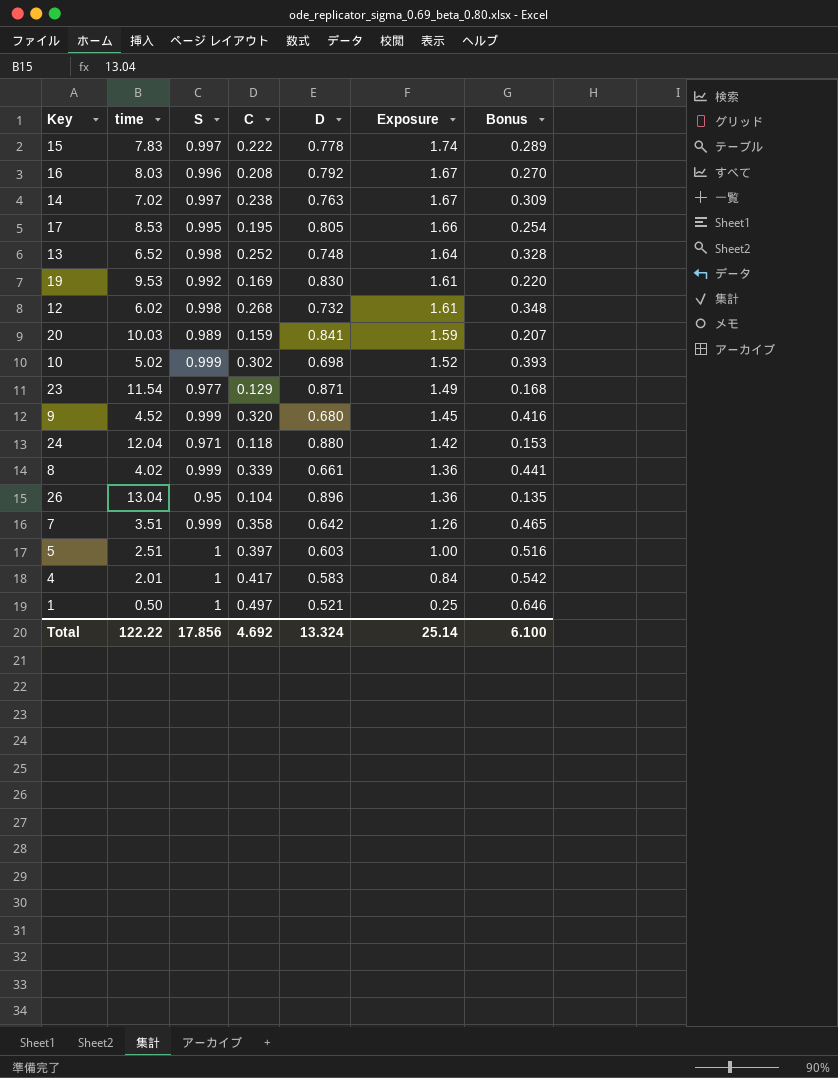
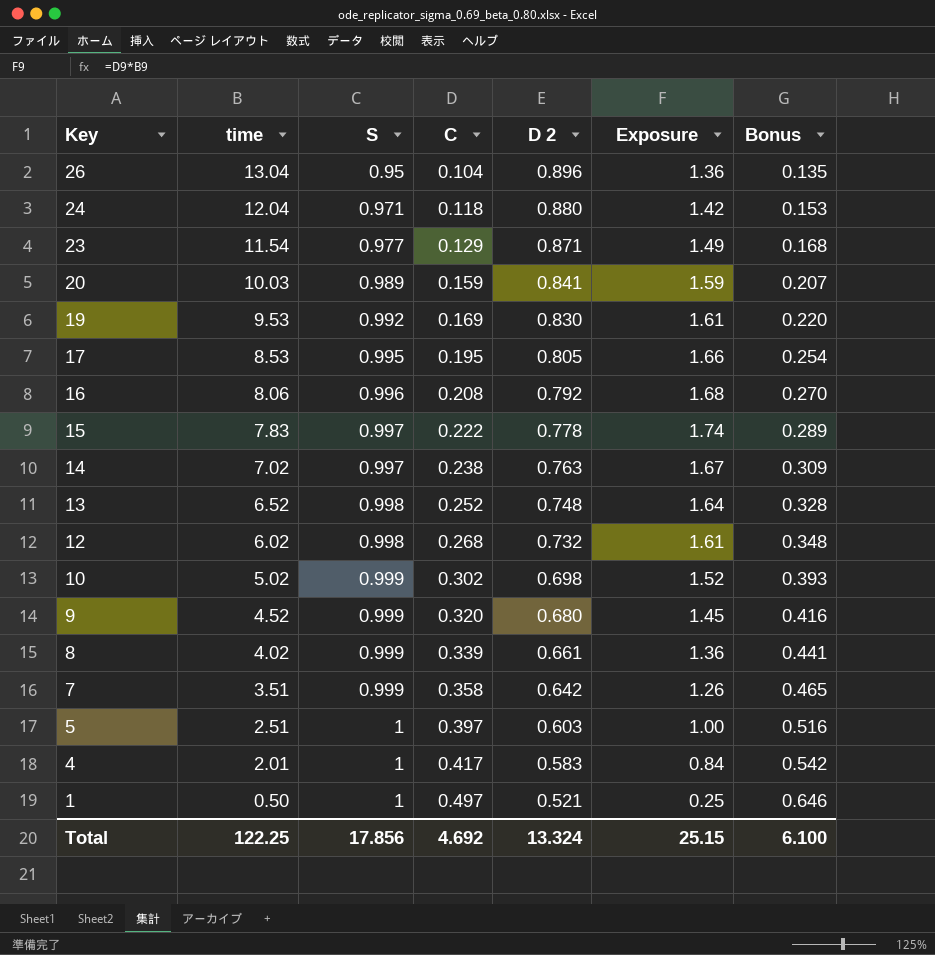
row order: Exposure descending -> Key descending
column name: D -> D 2
16 | time: 8.03 -> 8.06
16 | Exposure: 1.67 -> 1.68
Total | time: 122.22 -> 122.25
Total | Exposure: 25.14 -> 25.15

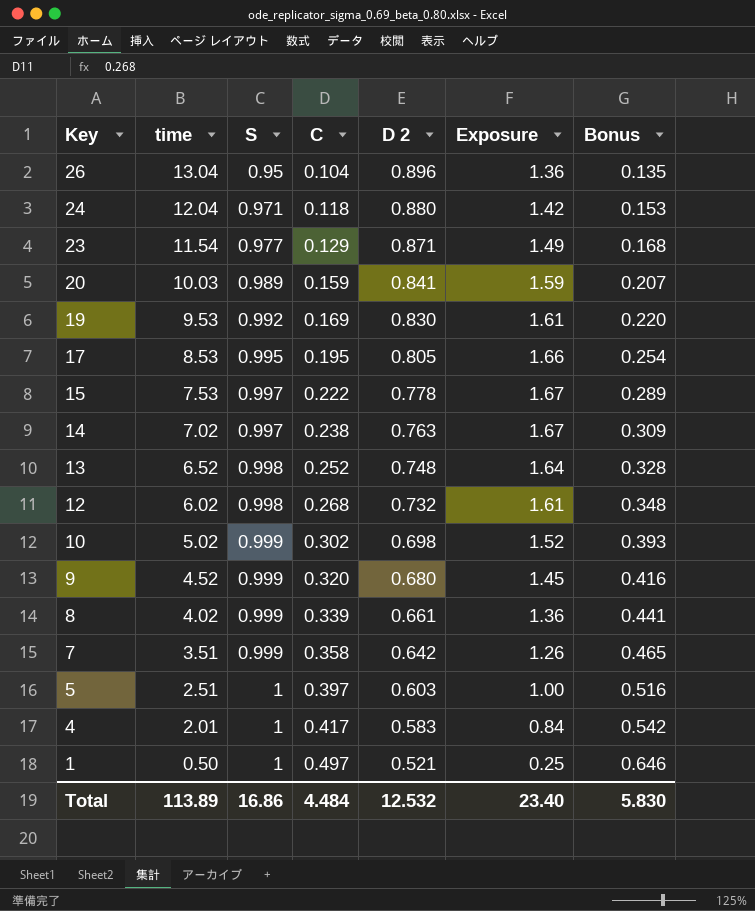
row 16: 8.06 | 0.996 | 0.208 | 0.792 | 1.68 | 0.270 -> none
15 | time: 7.83 -> 7.53
15 | Exposure: 1.74 -> 1.67
Total | time: 122.25 -> 113.89
Total | S: 17.856 -> 16.86
Total | C: 4.692 -> 4.484
Total | D 2: 13.324 -> 12.532
Total | Exposure: 25.15 -> 23.40
Total | Bonus: 6.100 -> 5.830

